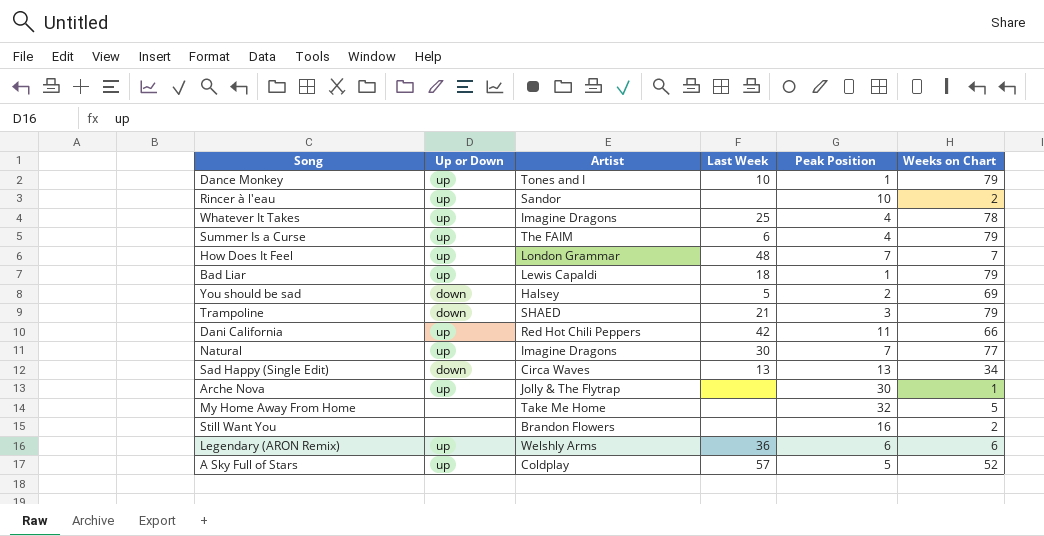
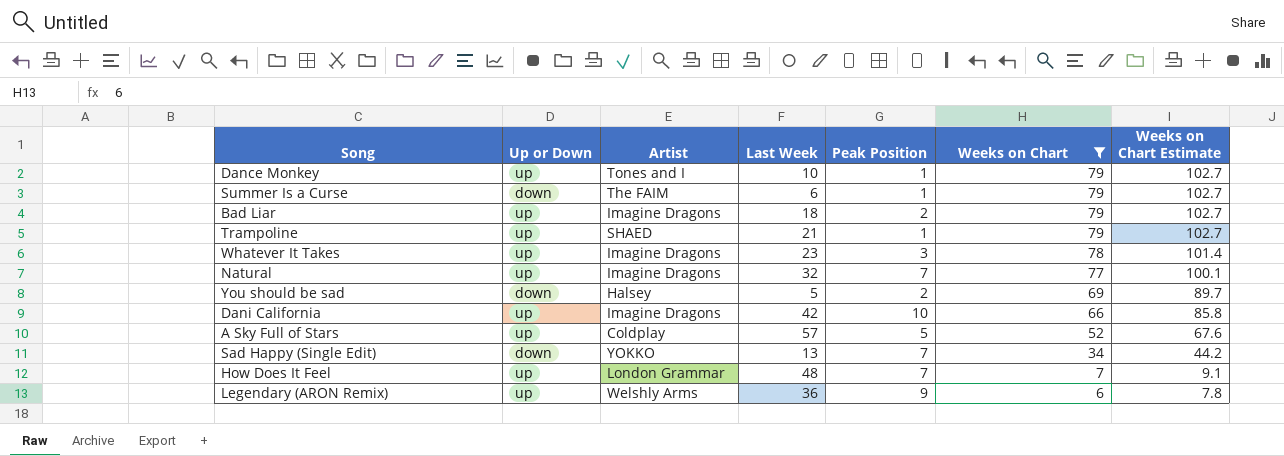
filter: none -> Weeks on Chart >= 6
row order: none -> Weeks on Chart descending
column Weeks on Chart Estimate | formula: none -> [Weeks on Chart] * 1.3
Summer Is a Curse | Up or Down: up -> down
Summer Is a Curse | Peak Position: 4 -> 1
Bad Liar | Artist: Lewis Capaldi -> Imagine Dragons
Bad Liar | Peak Position: 1 -> 2
Trampoline | Up or Down: down -> up
Trampoline | Peak Position: 3 -> 1
Whatever It Takes | Last Week: 25 -> 23
Whatever It Takes | Peak Position: 4 -> 3
Natural | Last Week: 30 -> 32
Dani California | Artist: Red Hot Chili Peppers -> Imagine Dragons
Dani California | Peak Position: 11 -> 10
Sad Happy (Single Edit) | Artist: Circa Waves -> YOKKO
Sad Happy (Single Edit) | Peak Position: 13 -> 7
Legendary (ARON Remix) | Peak Position: 6 -> 9

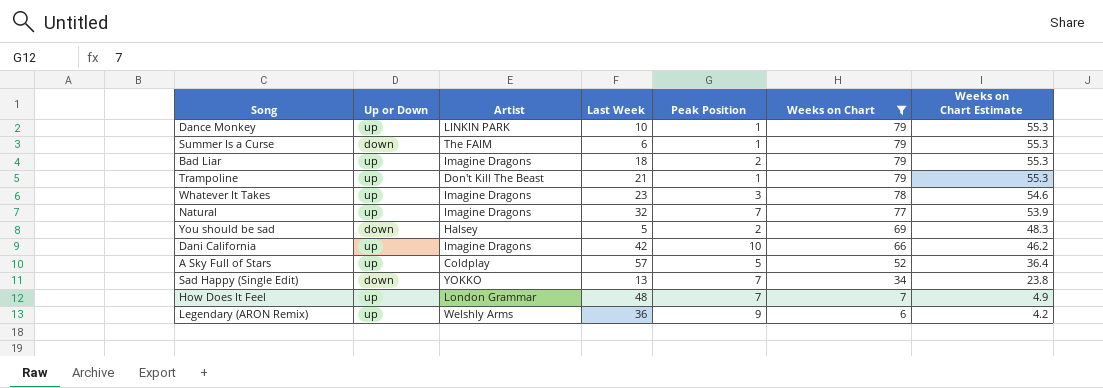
column Weeks on Chart Estimate | formula: [Weeks on Chart] * 1.3 -> [Weeks on Chart] * 0.7
Dance Monkey | Artist: Tones and I -> LINKIN PARK
Trampoline | Artist: SHAED -> Don't Kill The Beast

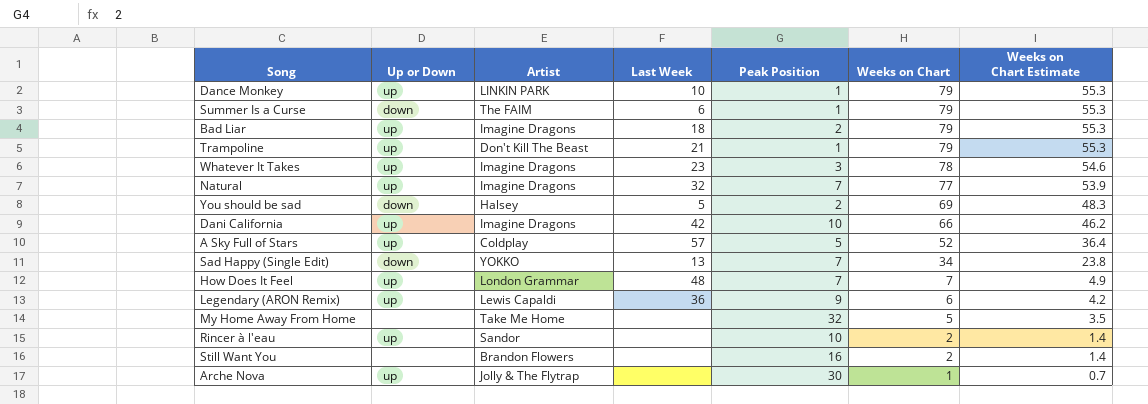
filter: Weeks on Chart >= 6 -> none
Legendary (ARON Remix) | Artist: Welshly Arms -> Lewis Capaldi

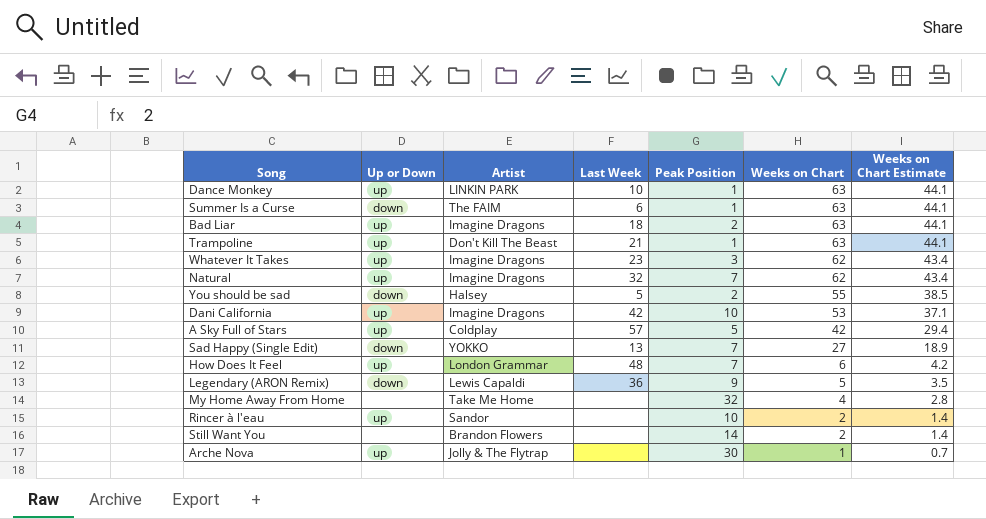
Dance Monkey | Weeks on Chart: 79 -> 63
Dance Monkey | Weeks on Chart Estimate: 55.3 -> 44.1
Summer Is a Curse | Weeks on Chart: 79 -> 63
Summer Is a Curse | Weeks on Chart Estimate: 55.3 -> 44.1
Bad Liar | Weeks on Chart: 79 -> 63
Bad Liar | Weeks on Chart Estimate: 55.3 -> 44.1
Trampoline | Weeks on Chart: 79 -> 63
Trampoline | Weeks on Chart Estimate: 55.3 -> 44.1
Whatever It Takes | Weeks on Chart: 78 -> 62
Whatever It Takes | Weeks on Chart Estimate: 54.6 -> 43.4
Natural | Weeks on Chart: 77 -> 62
Natural | Weeks on Chart Estimate: 53.9 -> 43.4
You should be sad | Weeks on Chart: 69 -> 55
You should be sad | Weeks on Chart Estimate: 48.3 -> 38.5
Dani California | Weeks on Chart: 66 -> 53
Dani California | Weeks on Chart Estimate: 46.2 -> 37.1
A Sky Full of Stars | Weeks on Chart: 52 -> 42
A Sky Full of Stars | Weeks on Chart Estimate: 36.4 -> 29.4
Sad Happy (Single Edit) | Weeks on Chart: 34 -> 27
Sad Happy (Single Edit) | Weeks on Chart Estimate: 23.8 -> 18.9
How Does It Feel | Weeks on Chart: 7 -> 6
How Does It Feel | Weeks on Chart Estimate: 4.9 -> 4.2
Legendary (ARON Remix) | Up or Down: up -> down
Legendary (ARON Remix) | Weeks on Chart: 6 -> 5
Legendary (ARON Remix) | Weeks on Chart Estimate: 4.2 -> 3.5
My Home Away From Home | Weeks on Chart: 5 -> 4
My Home Away From Home | Weeks on Chart Estimate: 3.5 -> 2.8
Still Want You | Peak Position: 16 -> 14

